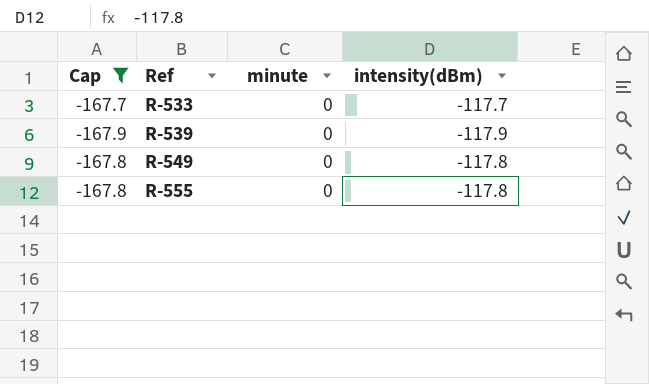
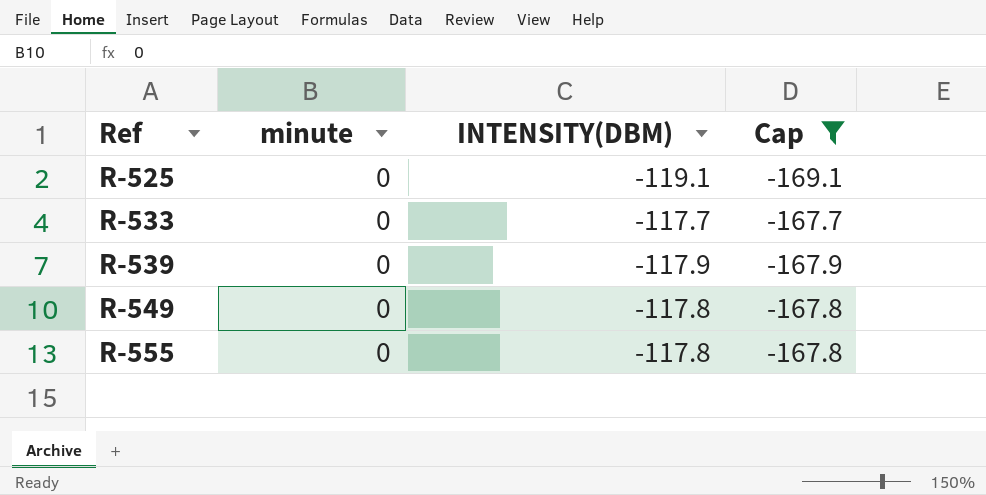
column name: intensity(dBm) -> INTENSITY(DBM)
column Cap | position: 1 -> 4
row R-525: none -> 0 | -119.1 | -169.1

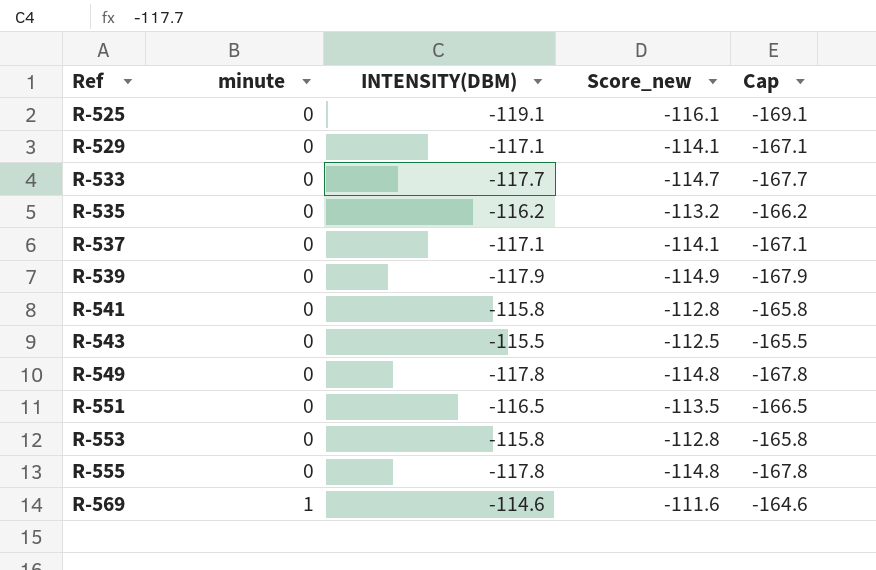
filter: Cap <= -167.7 -> none
column Score_new | formula: none -> [INTENSITY(DBM)] + 3

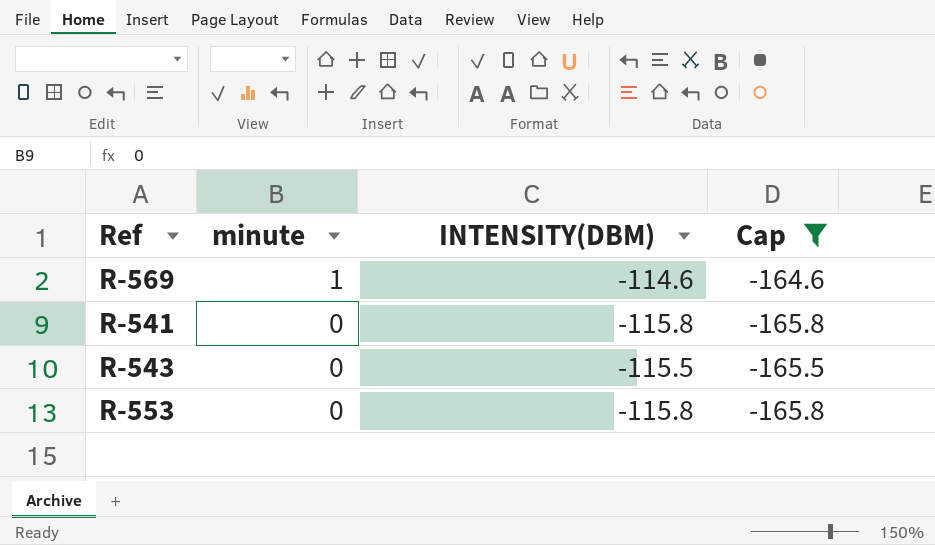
filter: none -> Cap >= -165.8
row order: Ref ascending -> minute descending
column Score_new | formula: [INTENSITY(DBM)] + 3 -> none

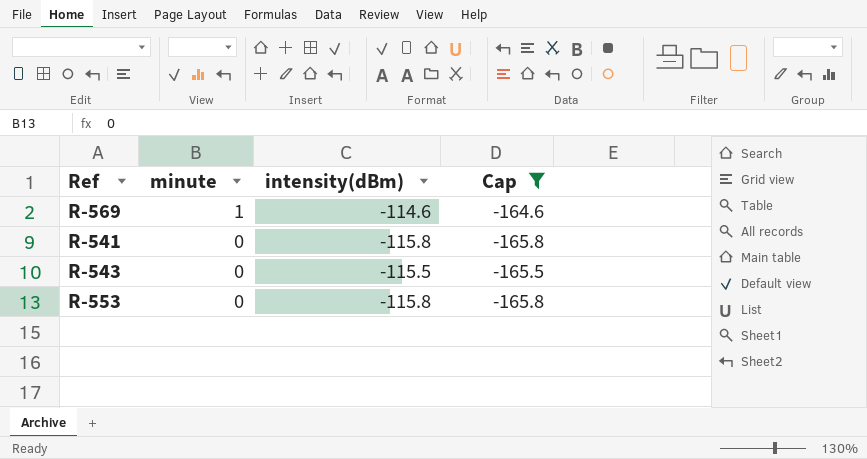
column name: INTENSITY(DBM) -> intensity(dBm)

